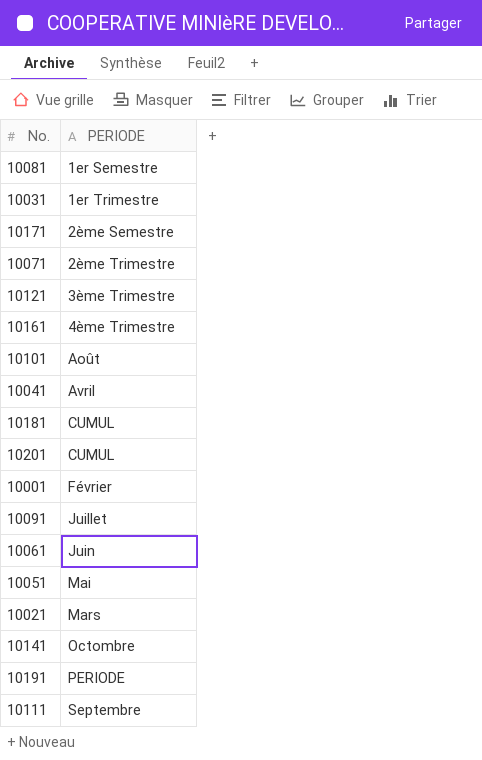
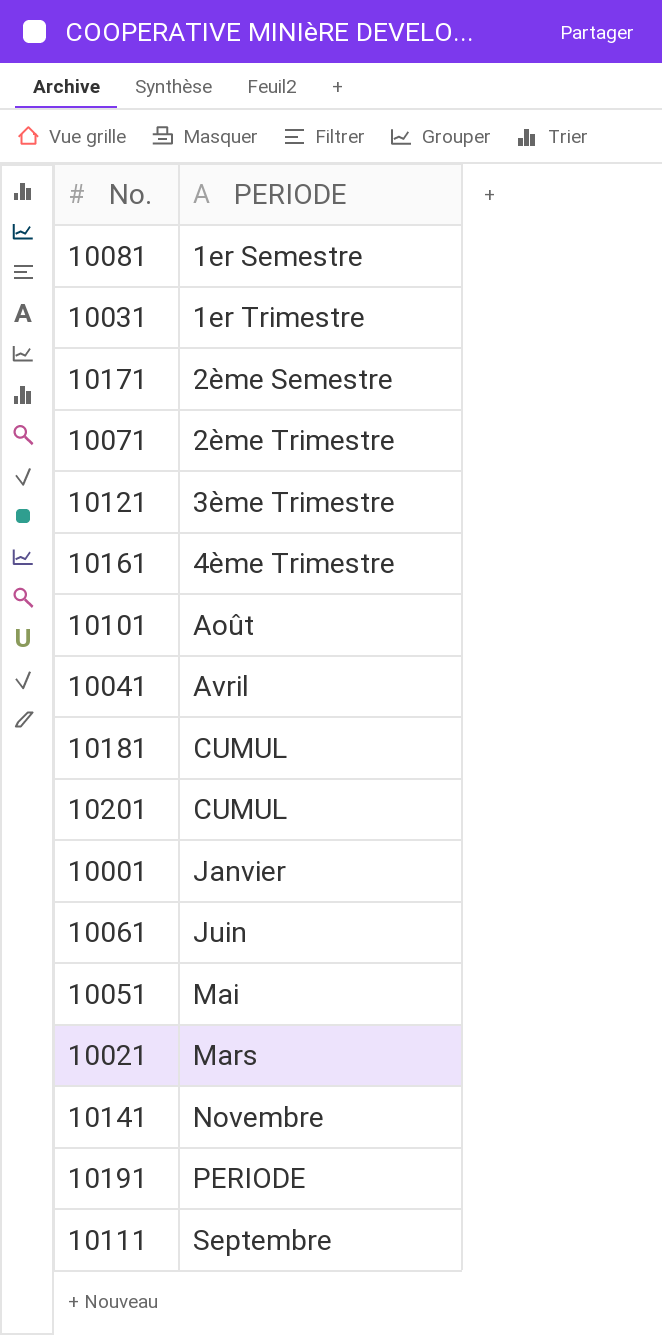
row 10091: Juillet -> none
10001 | PERIODE: Février -> Janvier
10141 | PERIODE: Octombre -> Novembre

